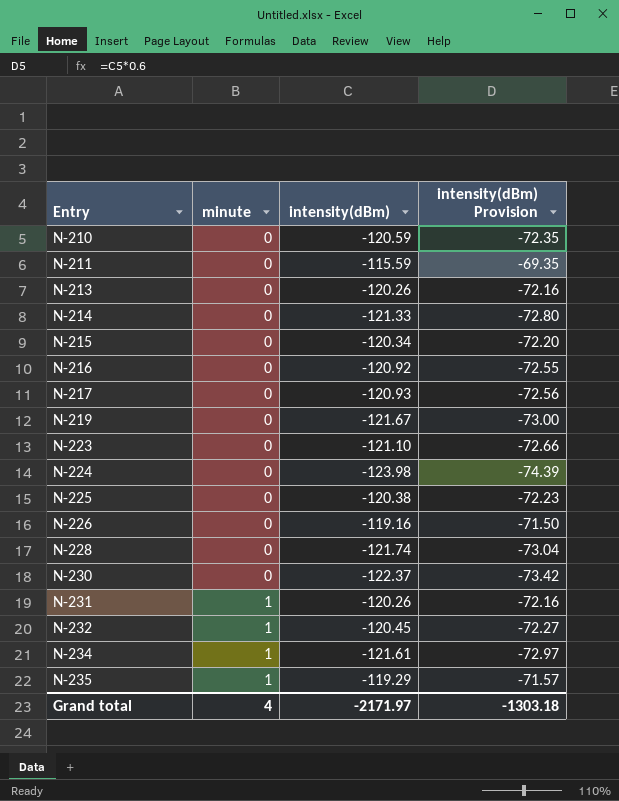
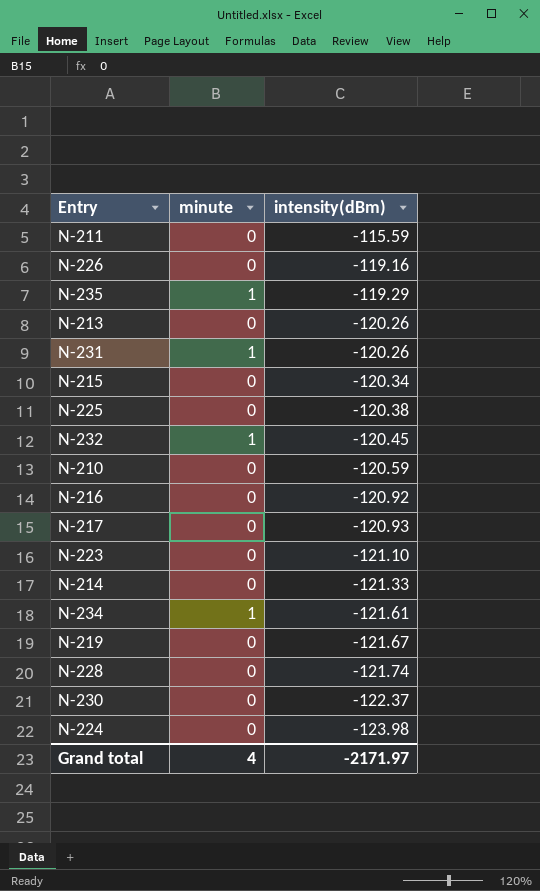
row order: Entry ascending -> intensity(dBm) descending
column intensity(dBm) Provision | formula: [intensity(dBm)] * 0.6 -> none

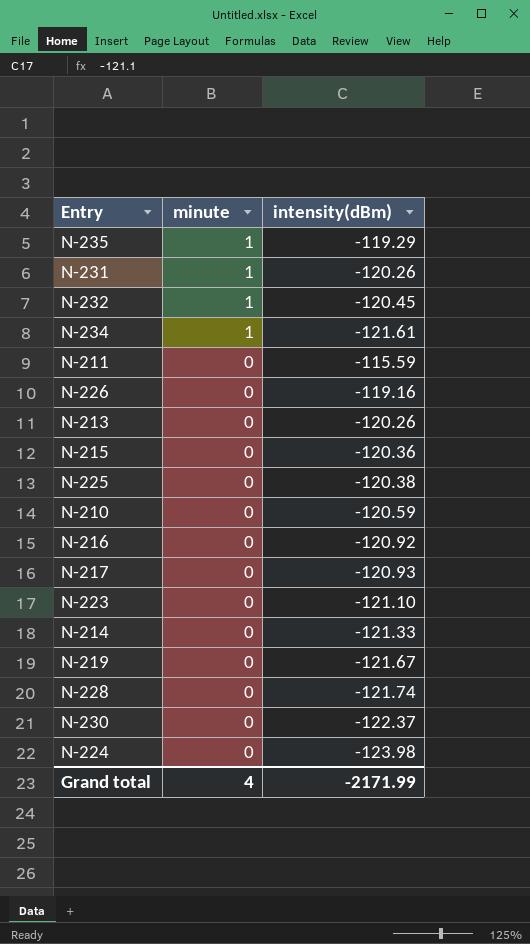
row order: intensity(dBm) descending -> minute descending
N-215 | intensity(dBm): -120.34 -> -120.36
Grand total | intensity(dBm): -2171.97 -> -2171.99

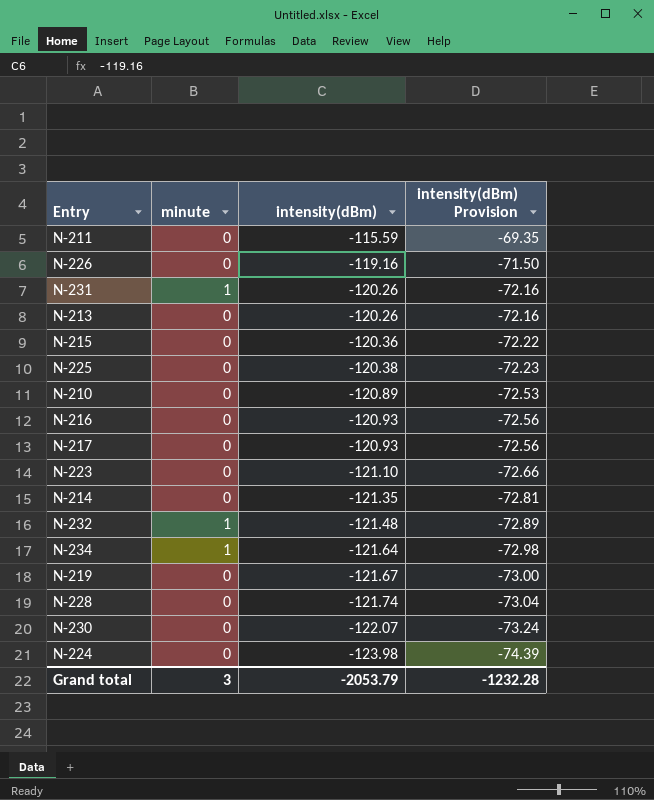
row order: minute descending -> intensity(dBm) descending
column intensity(dBm) Provision | formula: none -> [intensity(dBm)] * 0.6
row N-235: 1 | -119.29 -> none
N-210 | intensity(dBm): -120.59 -> -120.89
N-216 | intensity(dBm): -120.92 -> -120.93
N-214 | intensity(dBm): -121.33 -> -121.35
N-232 | intensity(dBm): -120.45 -> -121.48
N-234 | intensity(dBm): -121.61 -> -121.64
N-230 | intensity(dBm): -122.37 -> -122.07
Grand total | minute: 4 -> 3
Grand total | intensity(dBm): -2171.99 -> -2053.79

